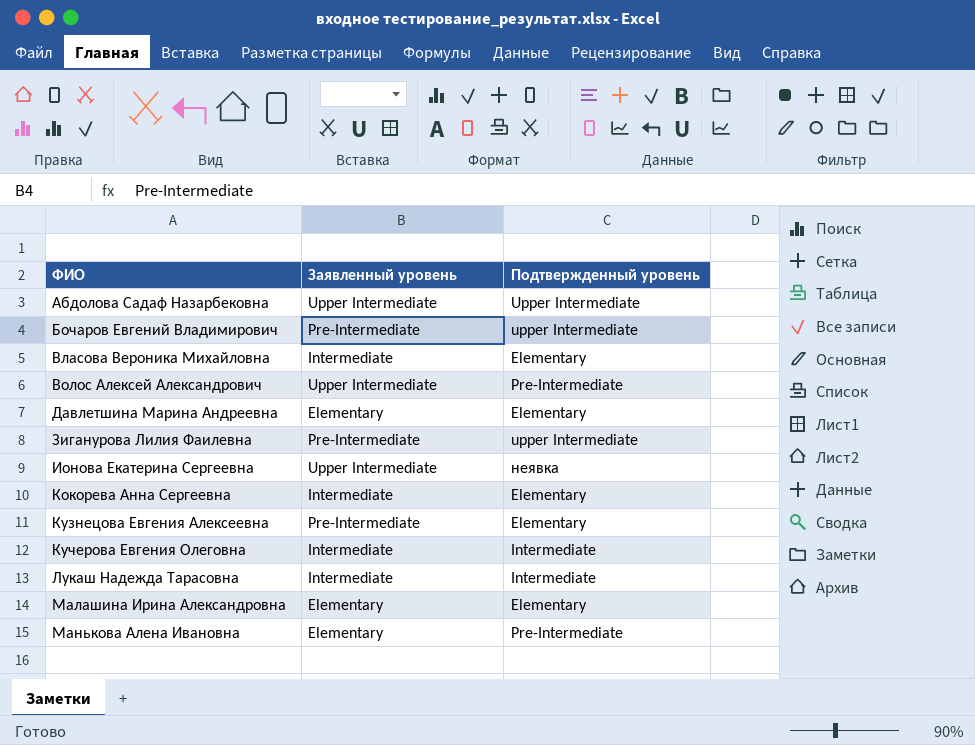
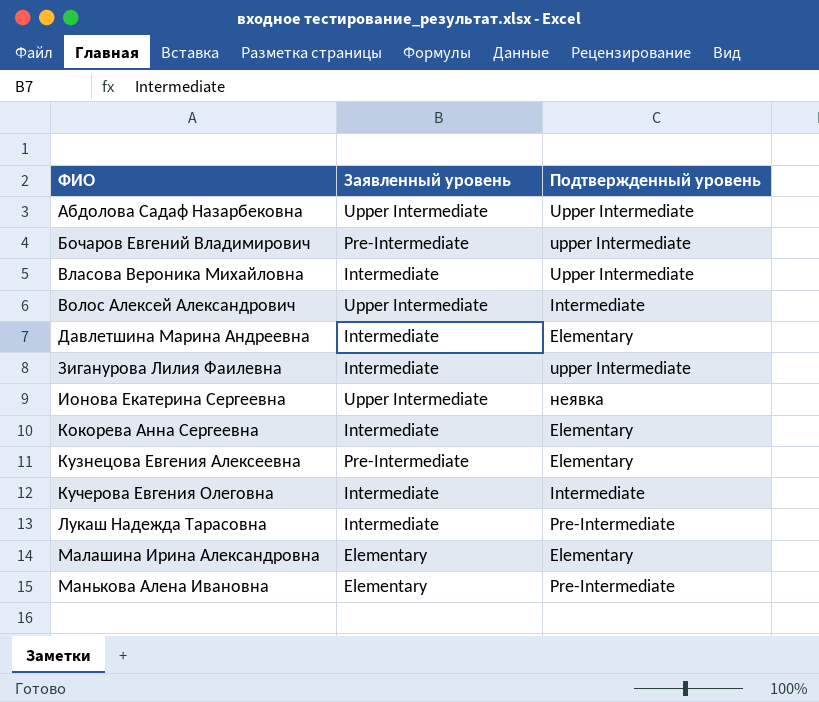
Власова Вероника Михайловна | Подтвержденный уровень: Elementary -> Upper Intermediate
Волос Алексей Александрович | Подтвержденный уровень: Pre-Intermediate -> Intermediate
Давлетшина Марина Андреевна | Заявленный уровень: Elementary -> Intermediate
Зиганурова Лилия Фаилевна | Заявленный уровень: Pre-Intermediate -> Intermediate
Лукаш Надежда Тарасовна | Подтвержденный уровень: Intermediate -> Pre-Intermediate

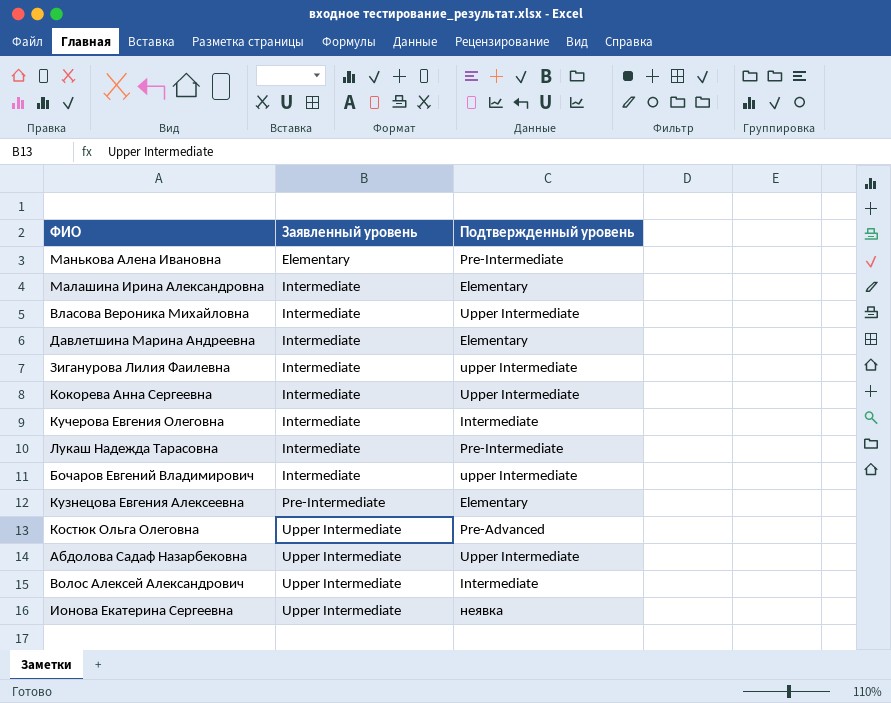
row order: ФИО ascending -> Заявленный уровень ascending
Малашина Ирина Александровна | Заявленный уровень: Elementary -> Intermediate
Кокорева Анна Сергеевна | Подтвержденный уровень: Elementary -> Upper Intermediate
Бочаров Евгений Владимирович | Заявленный уровень: Pre-Intermediate -> Intermediate
row Костюк Ольга Олеговна: none -> Upper Intermediate | Pre-Advanced

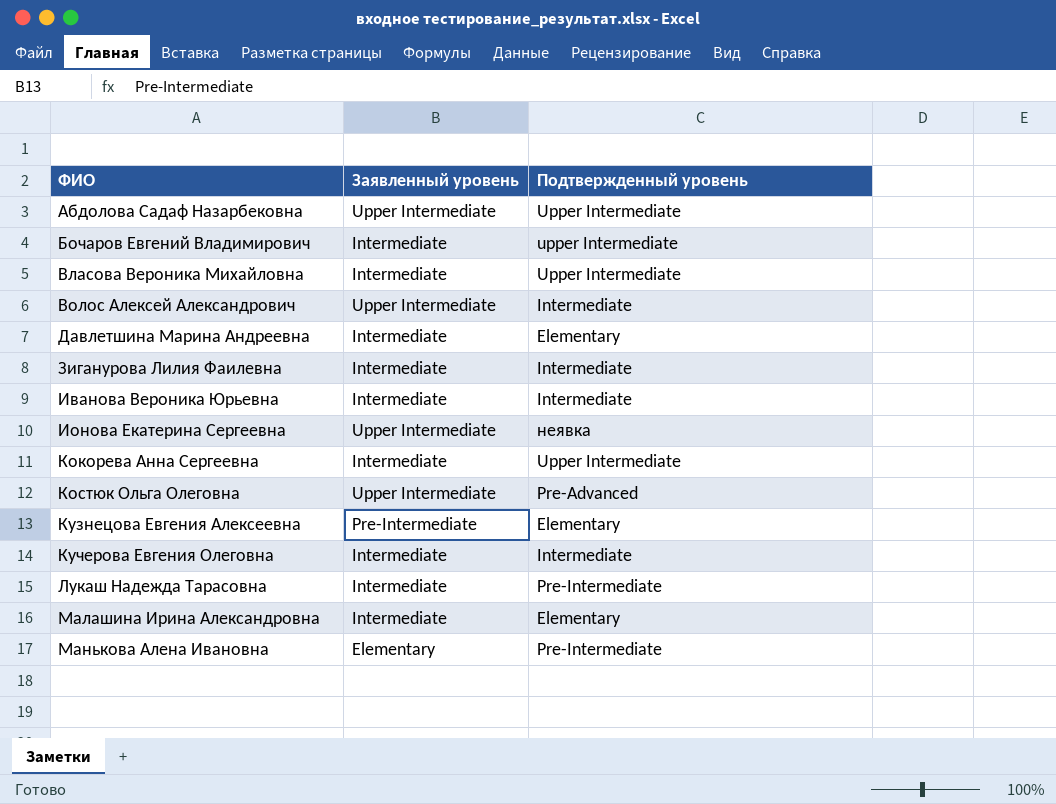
row order: Заявленный уровень ascending -> ФИО ascending
Зиганурова Лилия Фаилевна | Подтвержденный уровень: upper Intermediate -> Intermediate
row Иванова Вероника Юрьевна: none -> Intermediate | Intermediate

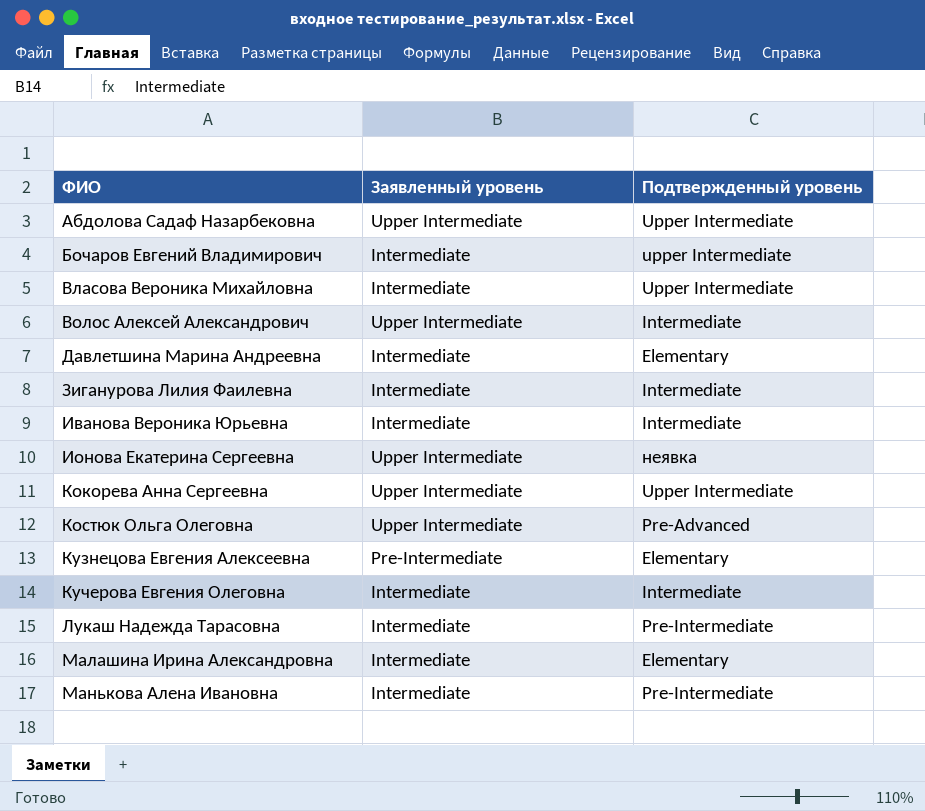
Кокорева Анна Сергеевна | Заявленный уровень: Intermediate -> Upper Intermediate
Манькова Алена Ивановна | Заявленный уровень: Elementary -> Intermediate

